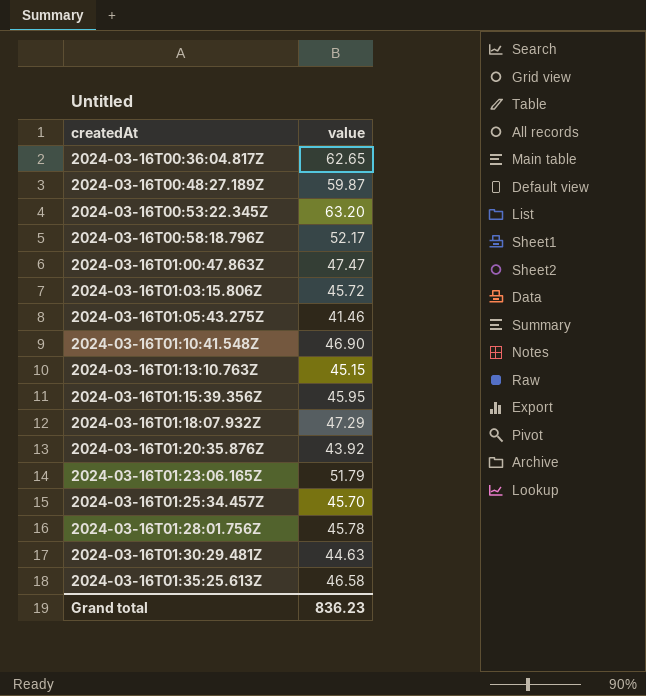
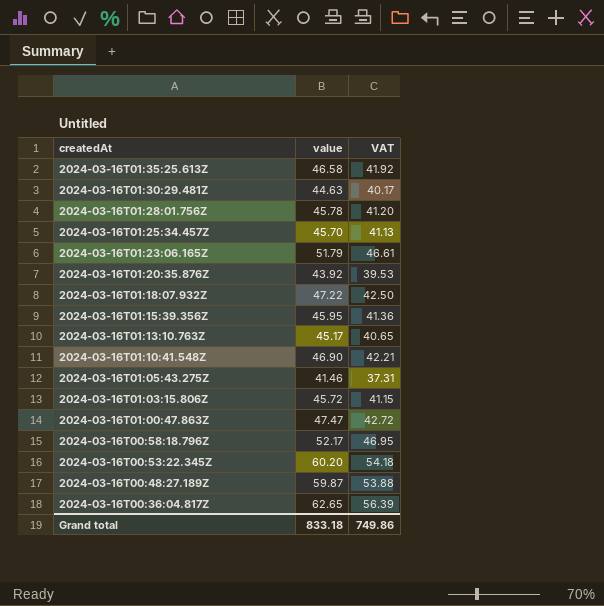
row order: createdAt ascending -> createdAt descending
column VAT | formula: none -> [value] * 0.9
2024-03-16T01:18:07.932Z | value: 47.29 -> 47.22
2024-03-16T01:13:10.763Z | value: 45.15 -> 45.17
2024-03-16T00:53:22.345Z | value: 63.20 -> 60.20
Grand total | value: 836.23 -> 833.18

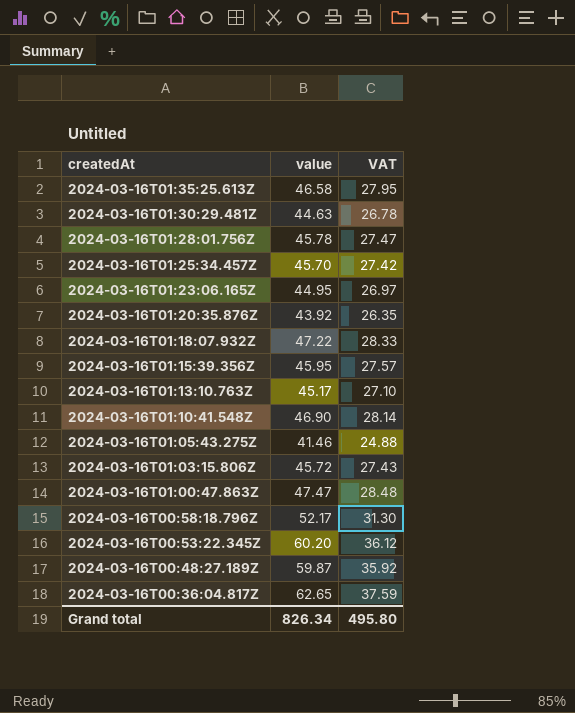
column VAT | formula: [value] * 0.9 -> [value] * 0.6
2024-03-16T01:23:06.165Z | value: 51.79 -> 44.95
Grand total | value: 833.18 -> 826.34
Grand total | VAT: 749.86 -> 495.80

